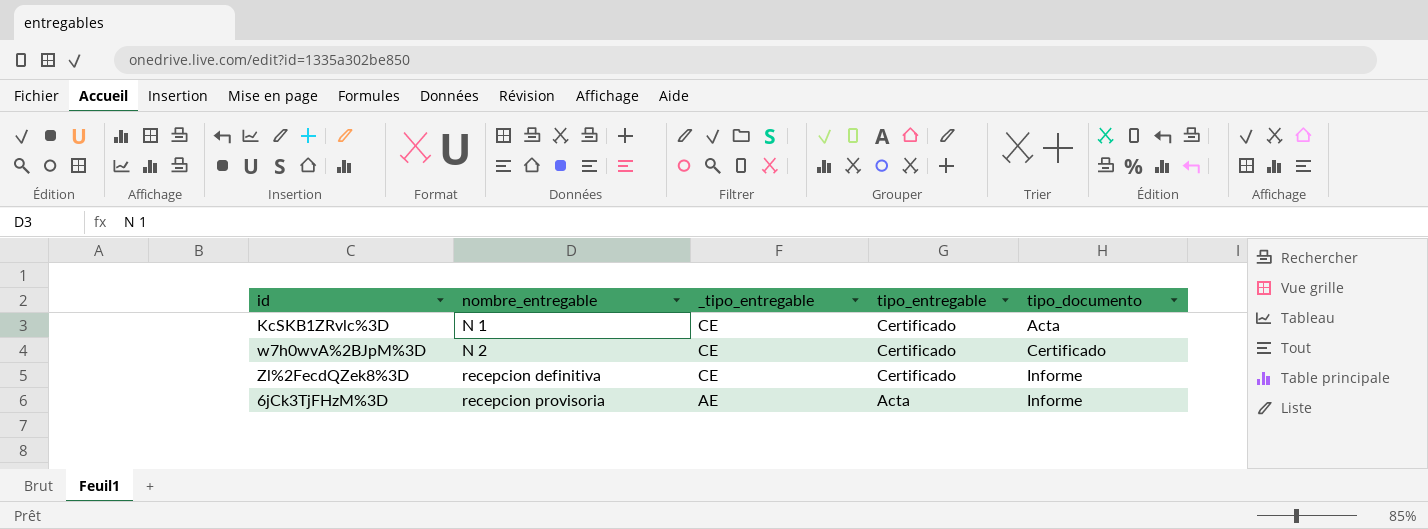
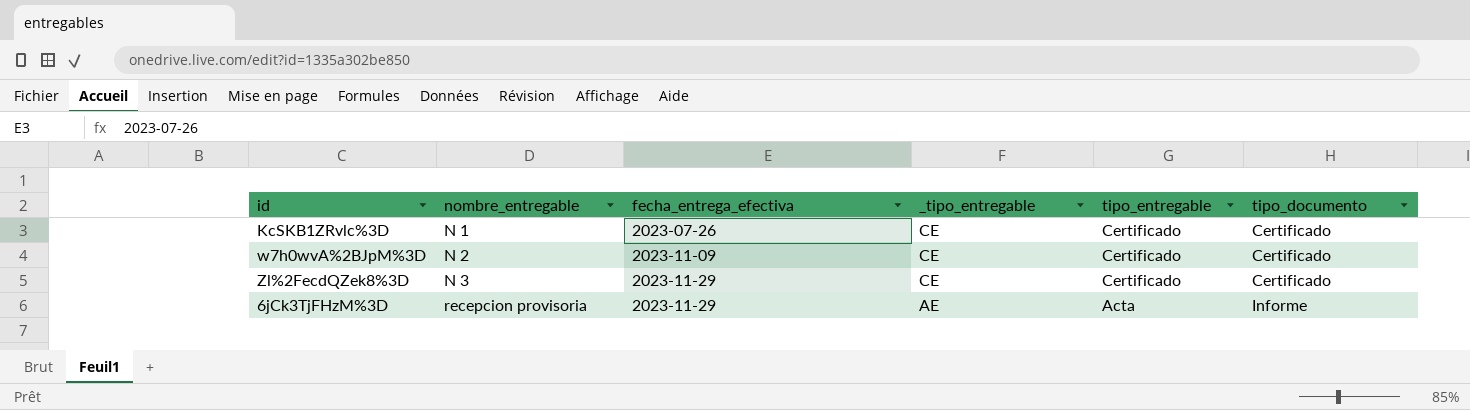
column fecha_entrega_efectiva | position: none -> 3
KcSKB1ZRvlc%3D | tipo_documento: Acta -> Certificado
Zl%2FecdQZek8%3D | nombre_entregable: recepcion definitiva -> N 3
Zl%2FecdQZek8%3D | tipo_documento: Informe -> Certificado

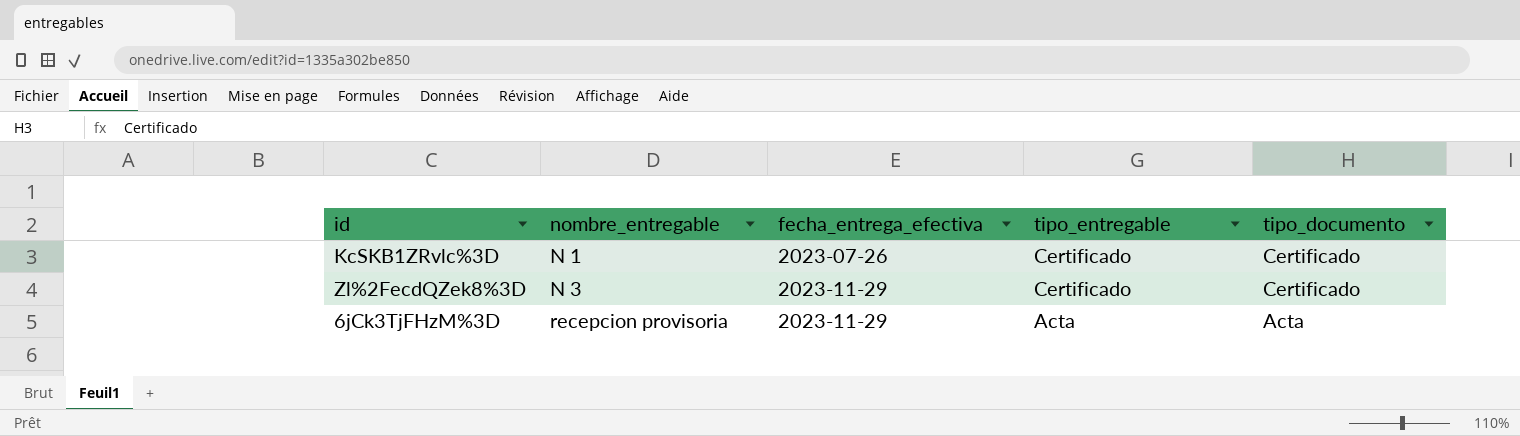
column _tipo_entregable | position: 4 -> none
row w7h0wvA%2BJpM%3D: N 2 | 2023-11-09 | CE | Certificado | Certificado -> none
6jCk3TjFHzM%3D | tipo_documento: Informe -> Acta

